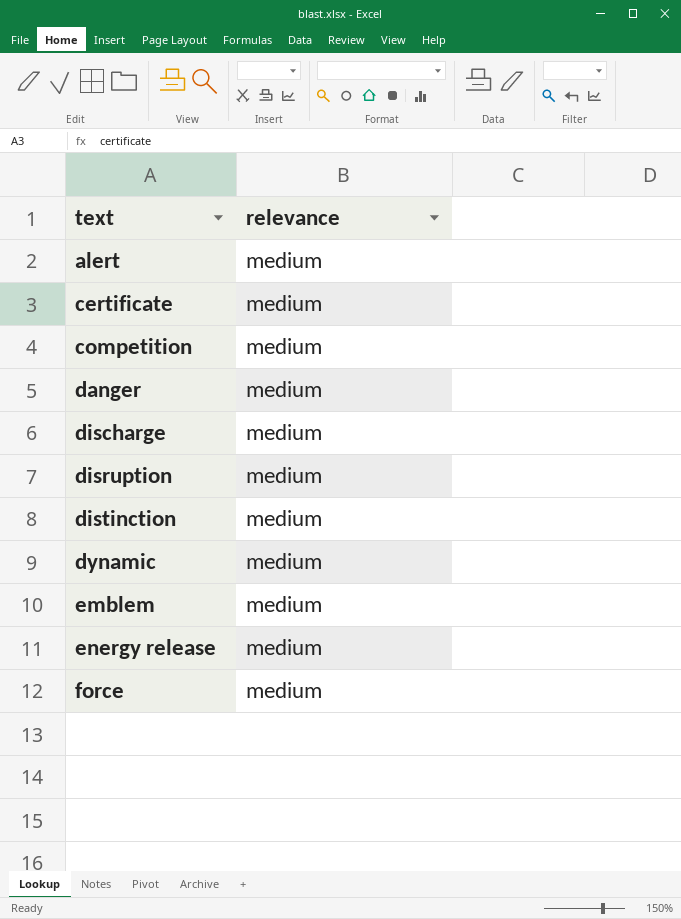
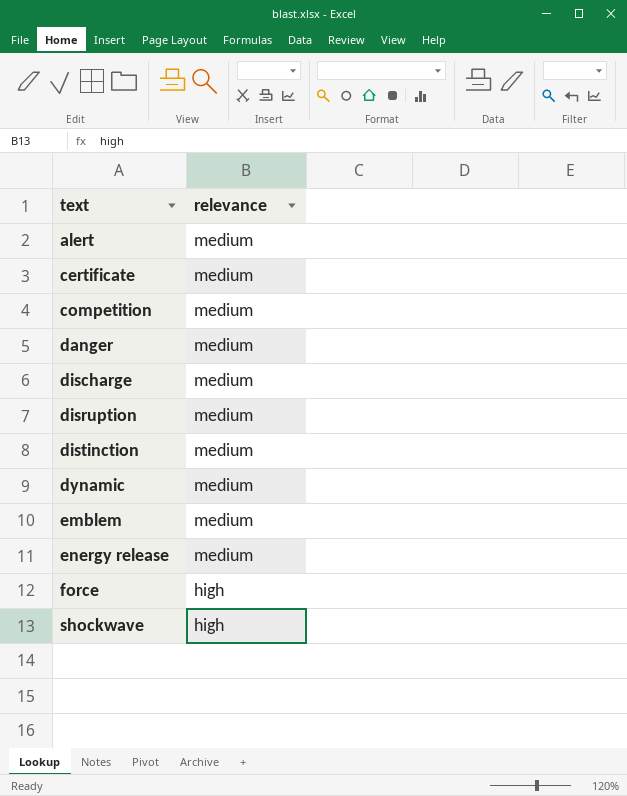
force | relevance: medium -> high
row shockwave: none -> high

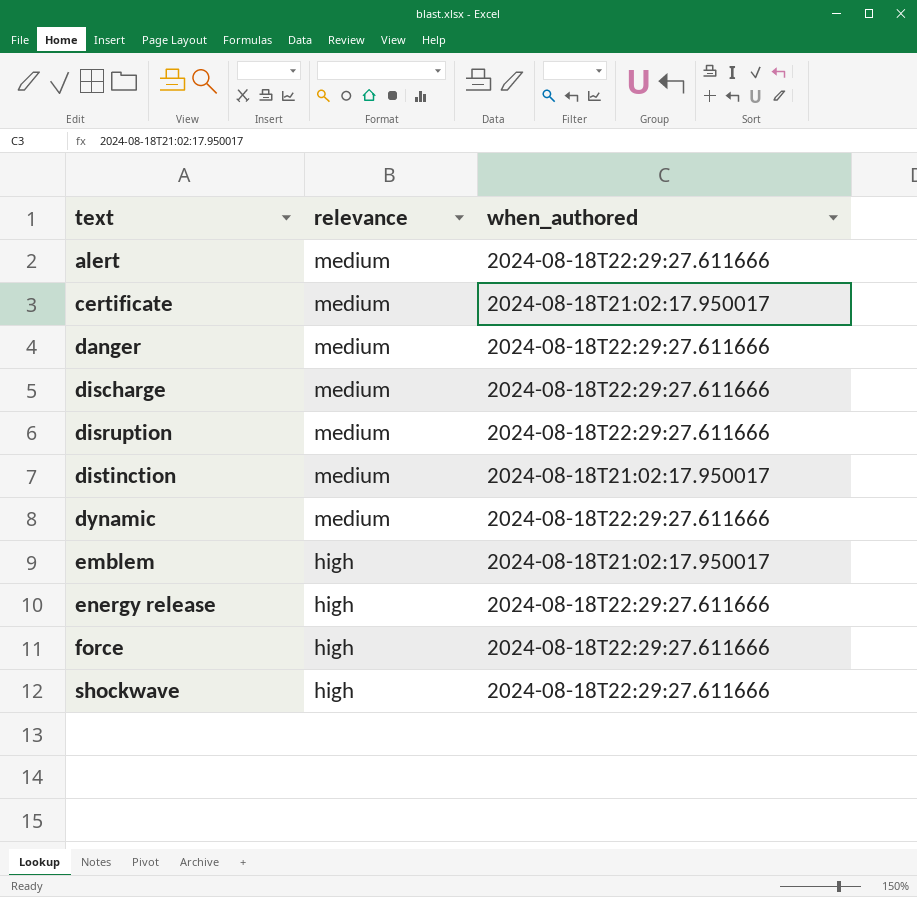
column when_authored | position: none -> 3
row competition: medium -> none
emblem | relevance: medium -> high
energy release | relevance: medium -> high

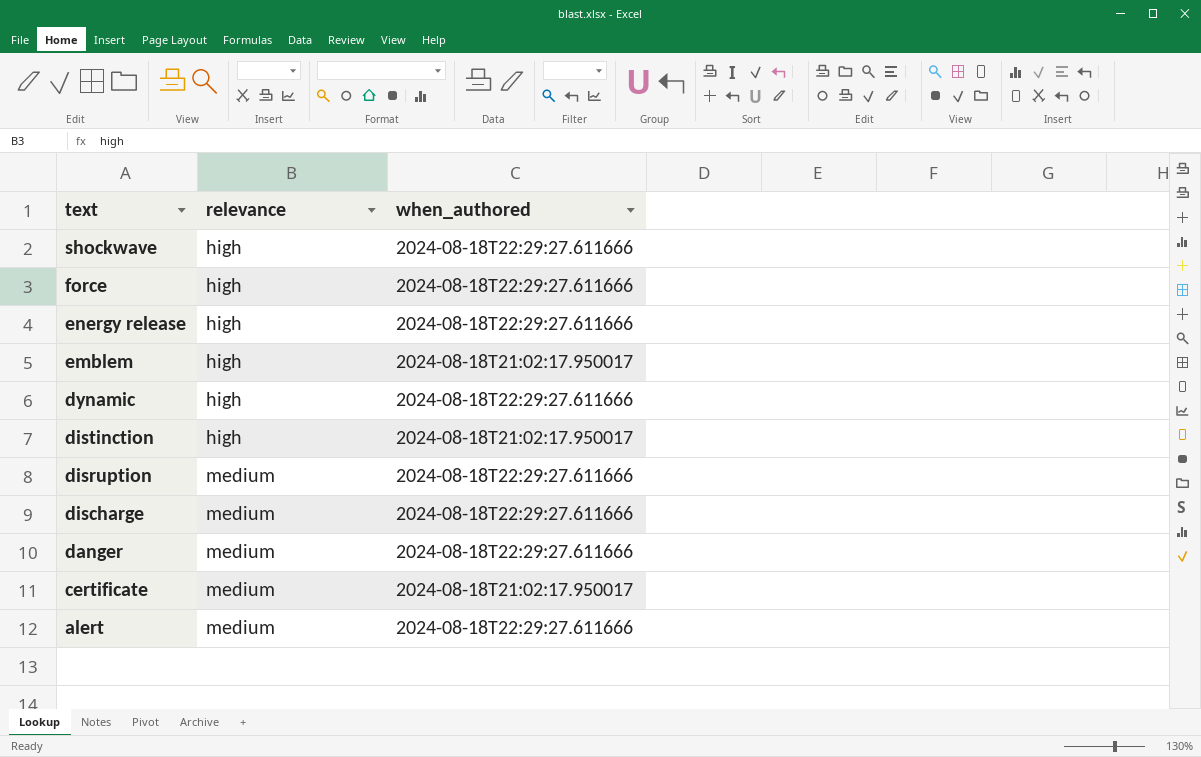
row order: text ascending -> text descending
dynamic | relevance: medium -> high
distinction | relevance: medium -> high

